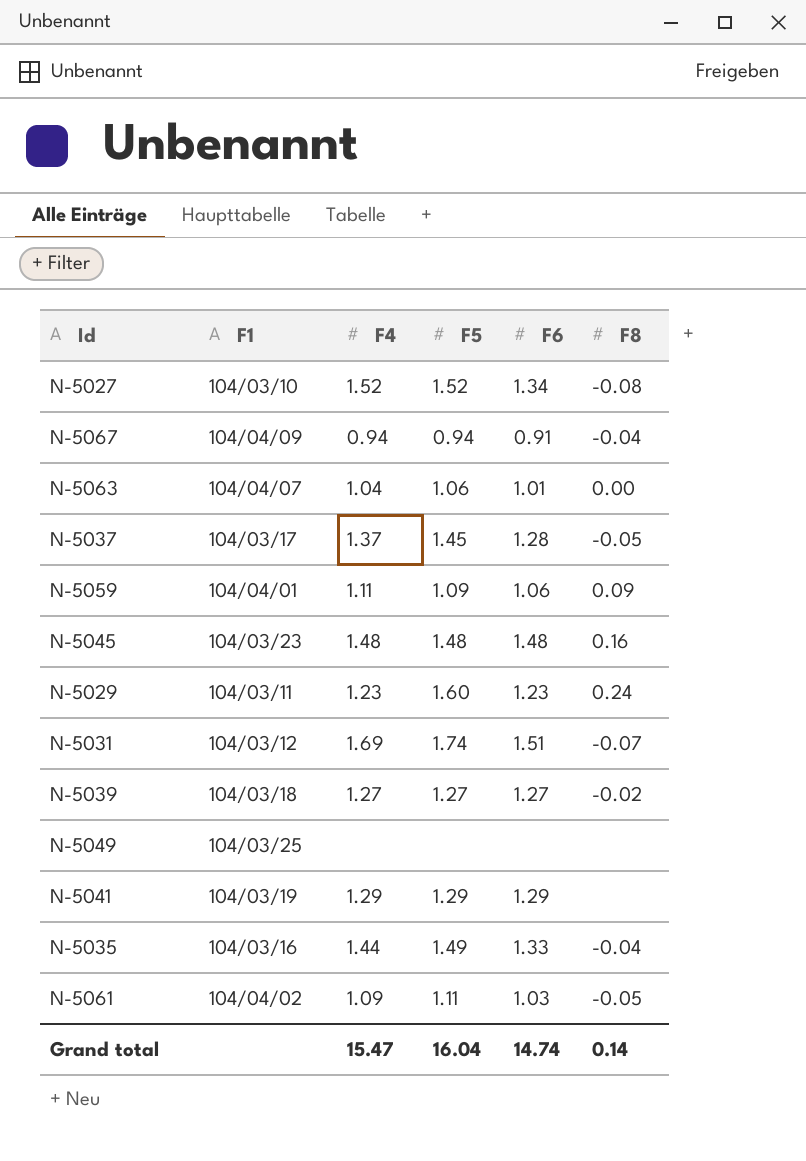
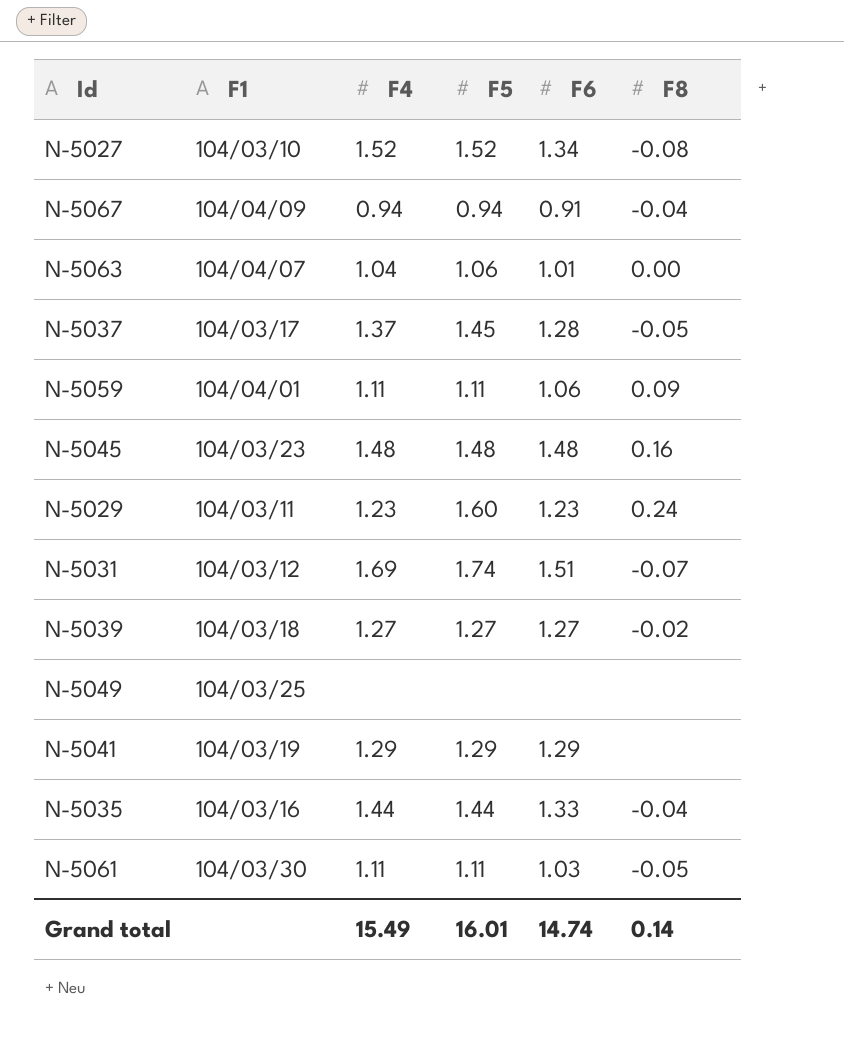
N-5059 | F5: 1.09 -> 1.11
N-5035 | F5: 1.49 -> 1.44
N-5061 | F1: 104/04/02 -> 104/03/30
N-5061 | F4: 1.09 -> 1.11
Grand total | F4: 15.47 -> 15.49
Grand total | F5: 16.04 -> 16.01

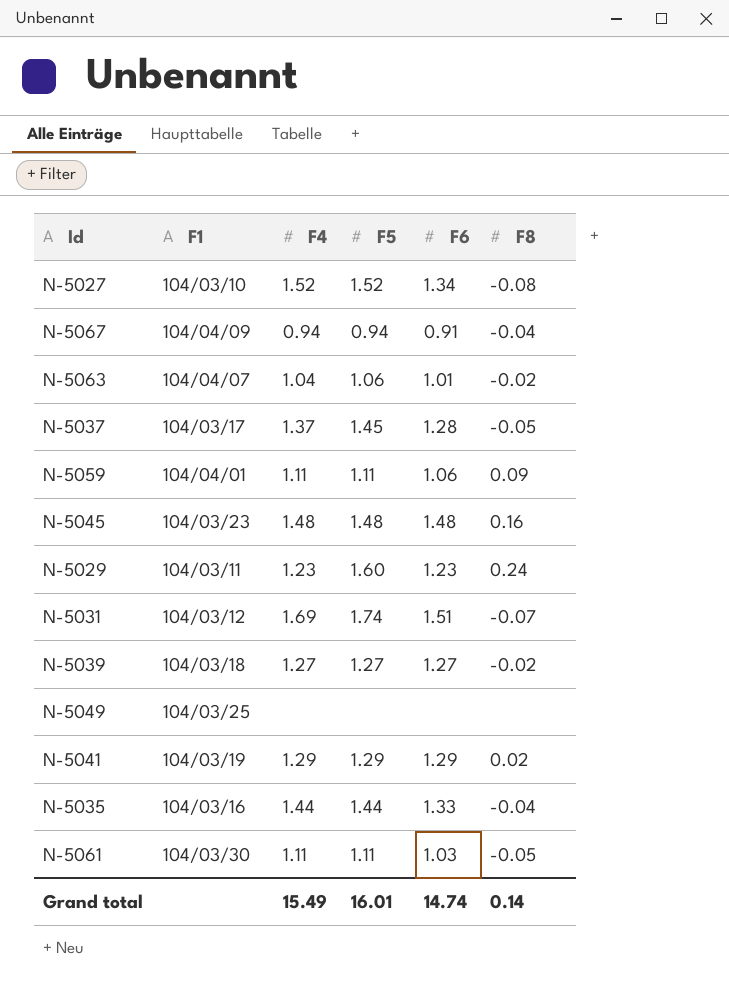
N-5063 | F8: 0.00 -> -0.02
N-5041 | F8: none -> 0.02

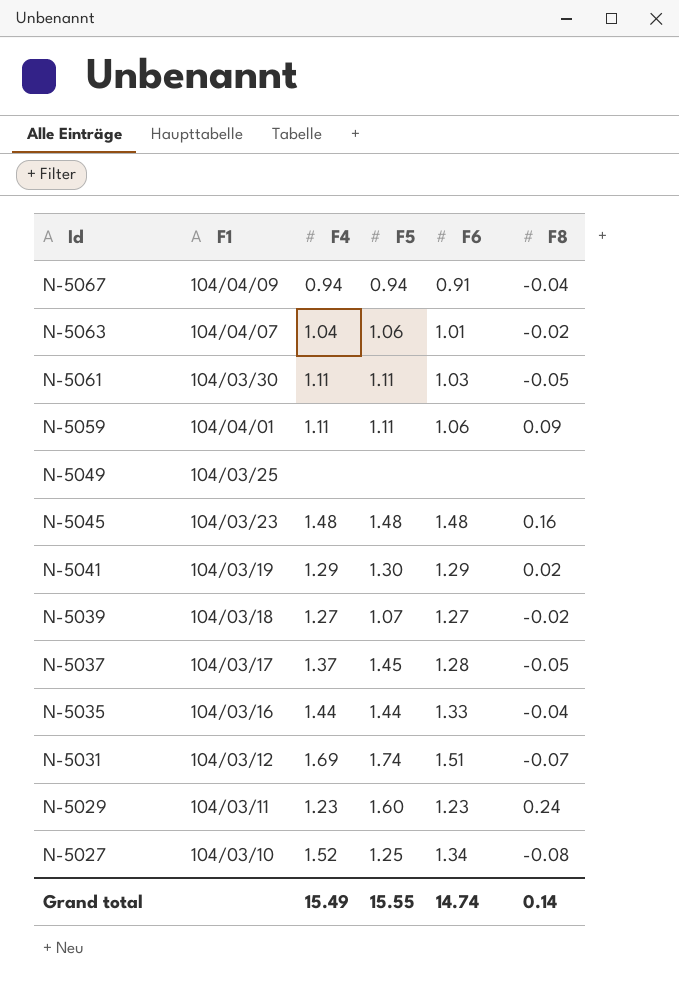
row order: none -> Id descending
N-5041 | F5: 1.29 -> 1.30
N-5039 | F5: 1.27 -> 1.07
N-5027 | F5: 1.52 -> 1.25
Grand total | F5: 16.01 -> 15.55

